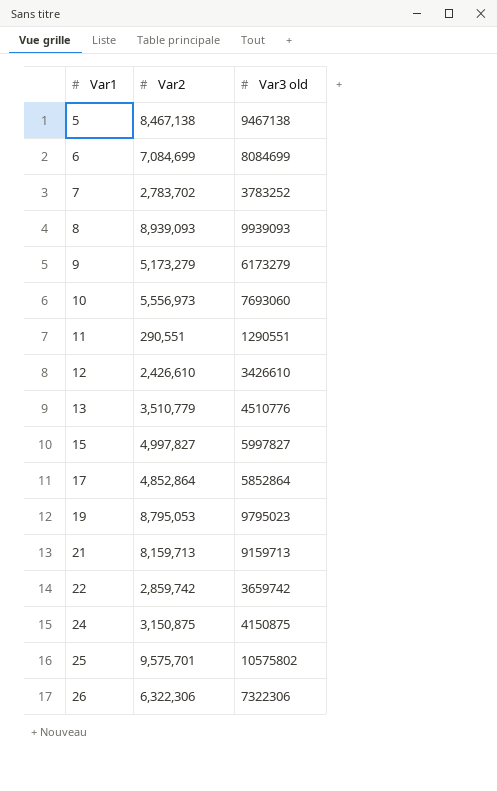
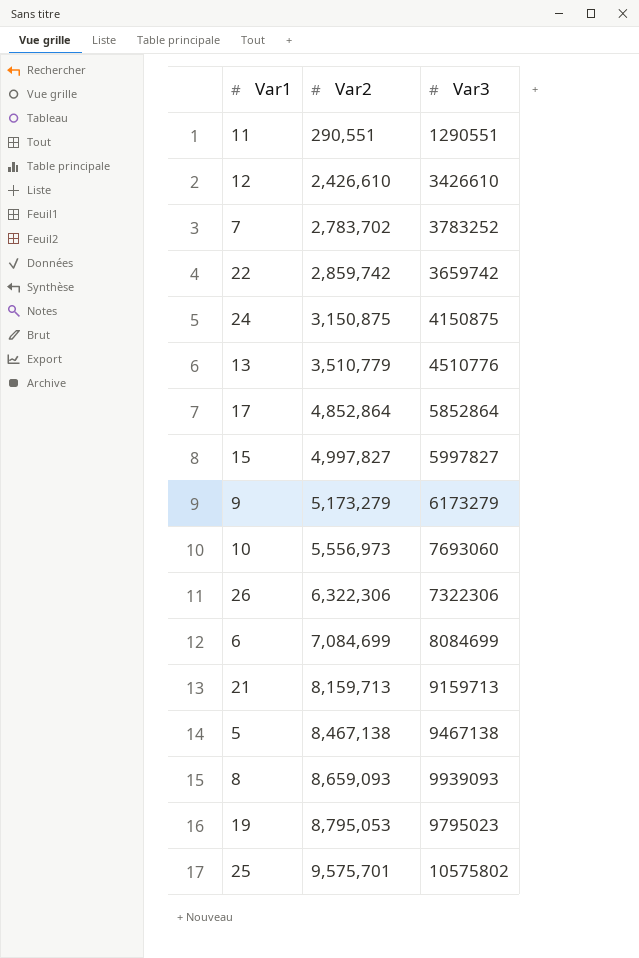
row order: Var1 ascending -> Var2 ascending
column name: Var3 old -> Var3
8 | Var2: 8,939,093 -> 8,659,093

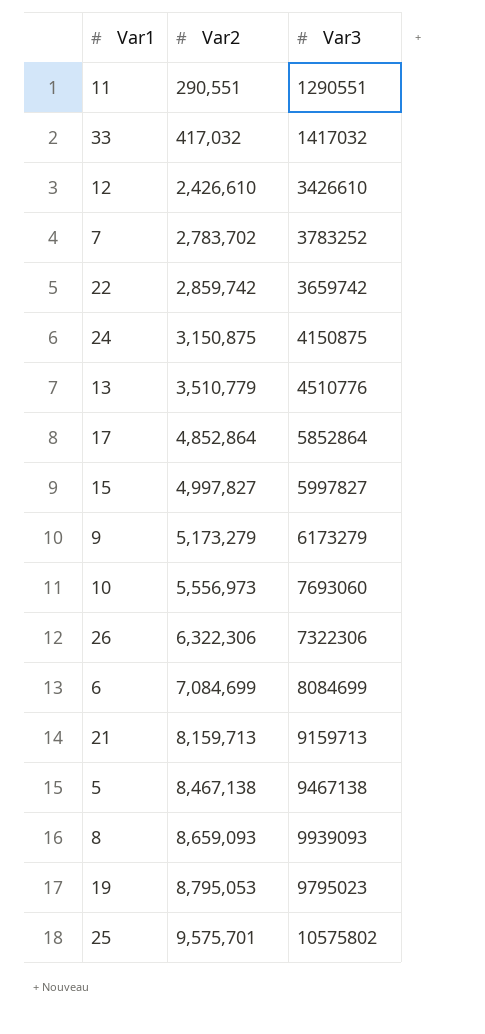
row 33: none -> 417,032 | 1417032

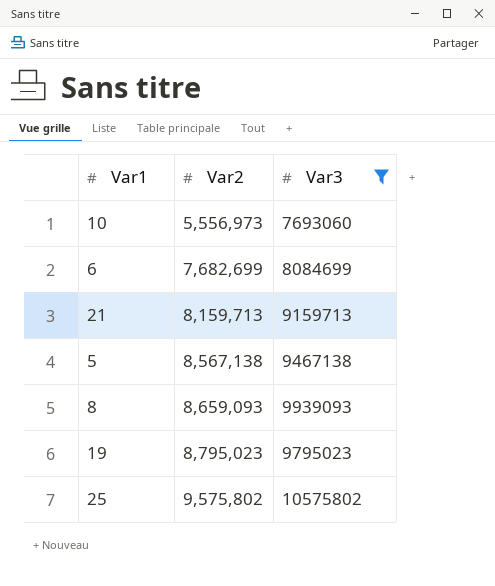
filter: none -> Var3 >= 7693060
6 | Var2: 7,084,699 -> 7,682,699
5 | Var2: 8,467,138 -> 8,567,138
19 | Var2: 8,795,053 -> 8,795,023
25 | Var2: 9,575,701 -> 9,575,802

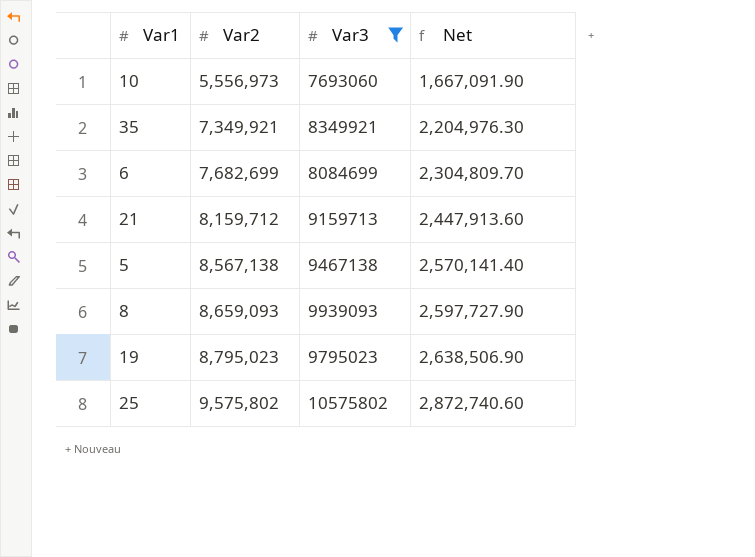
column Net | formula: none -> [Var2] * 0.3
row 35: none -> 7,349,921 | 8349921 | 2,204,976.30
21 | Var2: 8,159,713 -> 8,159,712

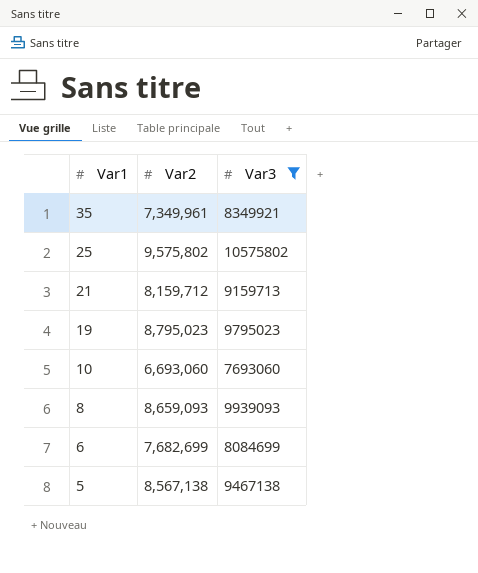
row order: Var2 ascending -> Var1 descending
column Net | formula: [Var2] * 0.3 -> none
35 | Var2: 7,349,921 -> 7,349,961
10 | Var2: 5,556,973 -> 6,693,060

